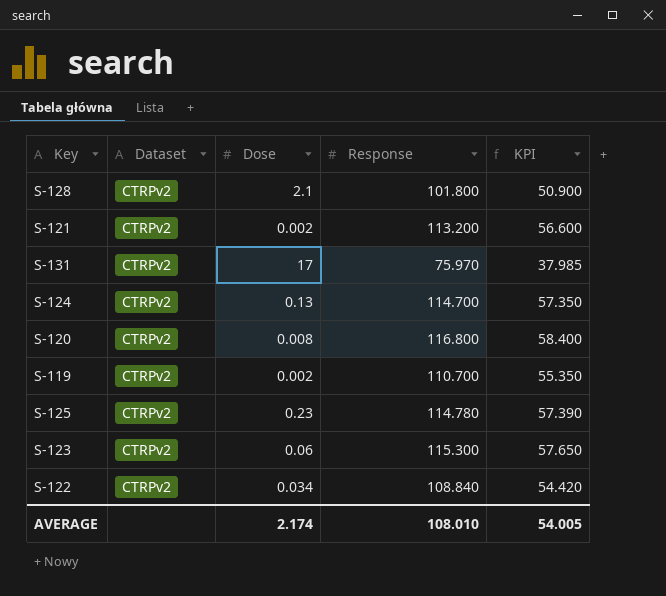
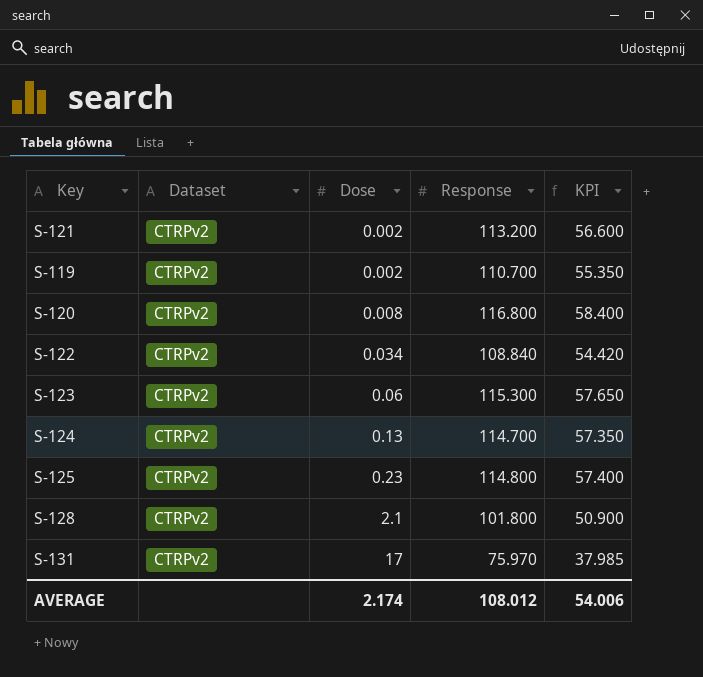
row order: none -> Dose ascending
S-125 | Response: 114.780 -> 114.800
S-125 | KPI: 57.390 -> 57.400
AVERAGE | Response: 108.010 -> 108.012
AVERAGE | KPI: 54.005 -> 54.006

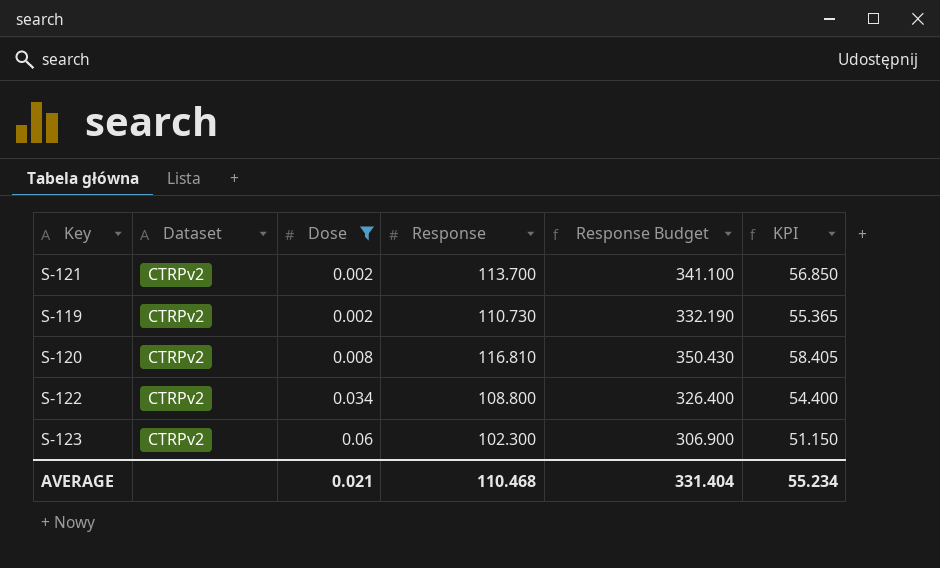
filter: none -> Dose <= 0.06
column Response Budget | formula: none -> [Response] * 3
S-121 | Response: 113.200 -> 113.700
S-121 | KPI: 56.600 -> 56.850
S-119 | Response: 110.700 -> 110.730
S-119 | KPI: 55.350 -> 55.365
S-120 | Response: 116.800 -> 116.810
S-120 | KPI: 58.400 -> 58.405
S-122 | Response: 108.840 -> 108.800
S-122 | KPI: 54.420 -> 54.400
S-123 | Response: 115.300 -> 102.300
S-123 | KPI: 57.650 -> 51.150
AVERAGE | Dose: 2.174 -> 0.021
AVERAGE | Response: 108.012 -> 110.468
AVERAGE | KPI: 54.006 -> 55.234

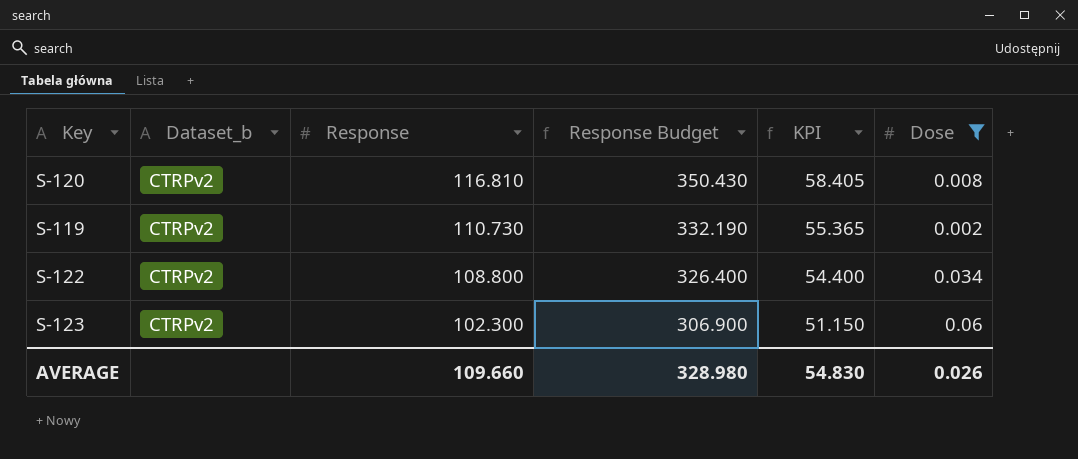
row order: Dose ascending -> Response descending
column name: Dataset -> Dataset_b
column Dose | position: 3 -> 6
row S-121: CTRPv2 | 0.002 | 113.700 | 341.100 | 56.850 -> none
AVERAGE | Response: 110.468 -> 109.660
AVERAGE | Response Budget: 331.404 -> 328.980
AVERAGE | KPI: 55.234 -> 54.830
AVERAGE | Dose: 0.021 -> 0.026

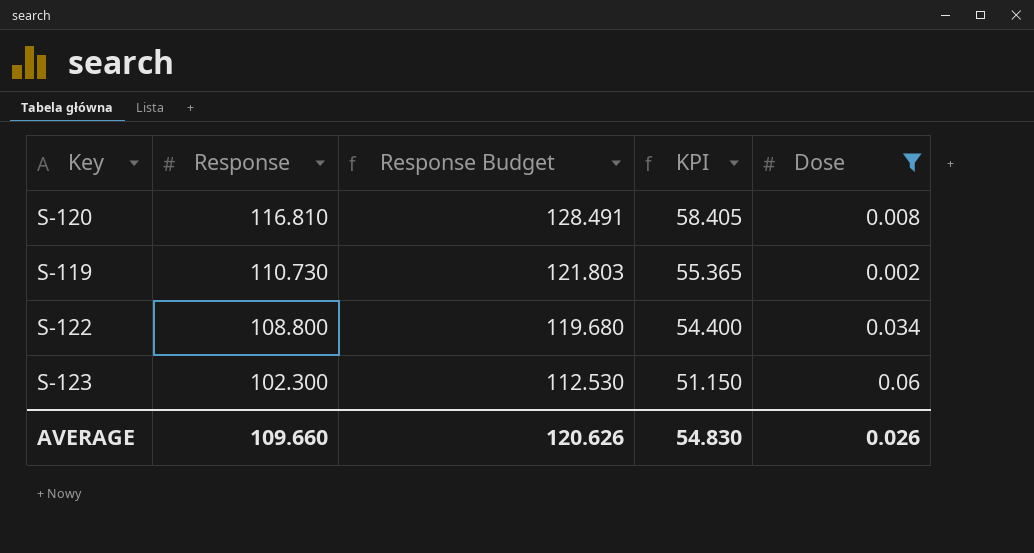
column Dataset_b | position: 2 -> none
column Response Budget | formula: [Response] * 3 -> [Response] * 1.1
AVERAGE | Response Budget: 328.980 -> 120.626

